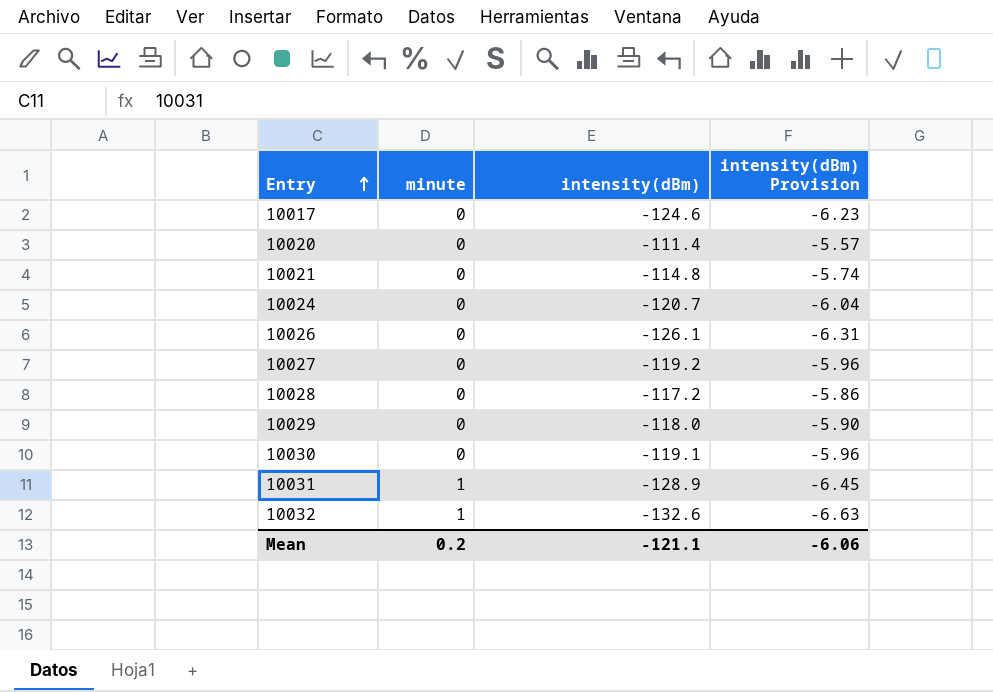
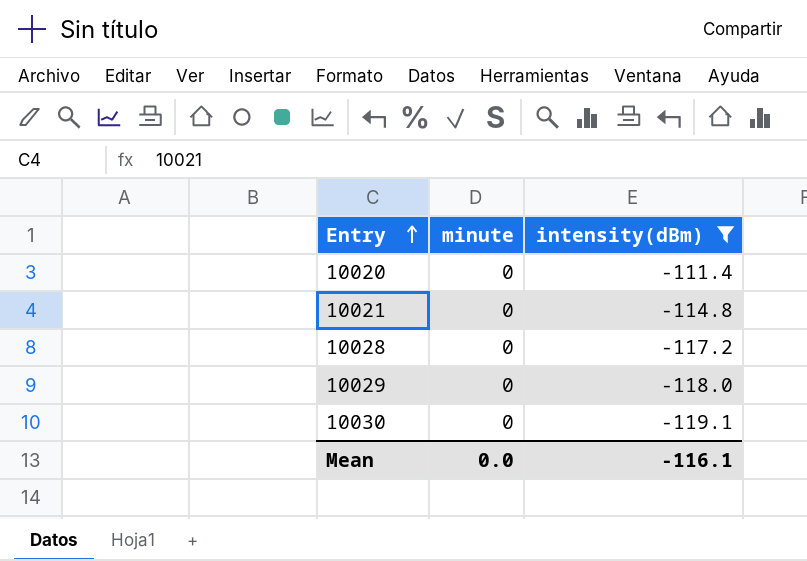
filter: none -> intensity(dBm) >= -119.1
column intensity(dBm) Provision | formula: [intensity(dBm)] * 0.05 -> none
Mean | minute: 0.2 -> 0.0
Mean | intensity(dBm): -121.1 -> -116.1

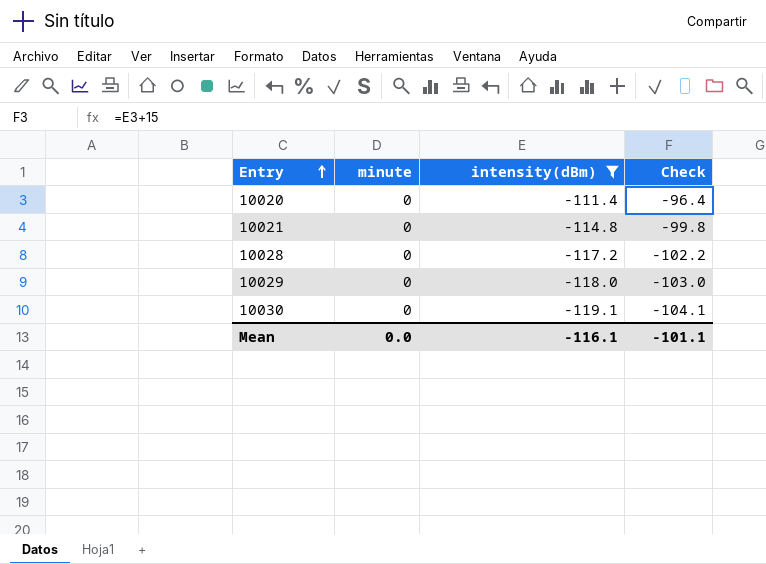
column Check | formula: none -> [intensity(dBm)] + 15

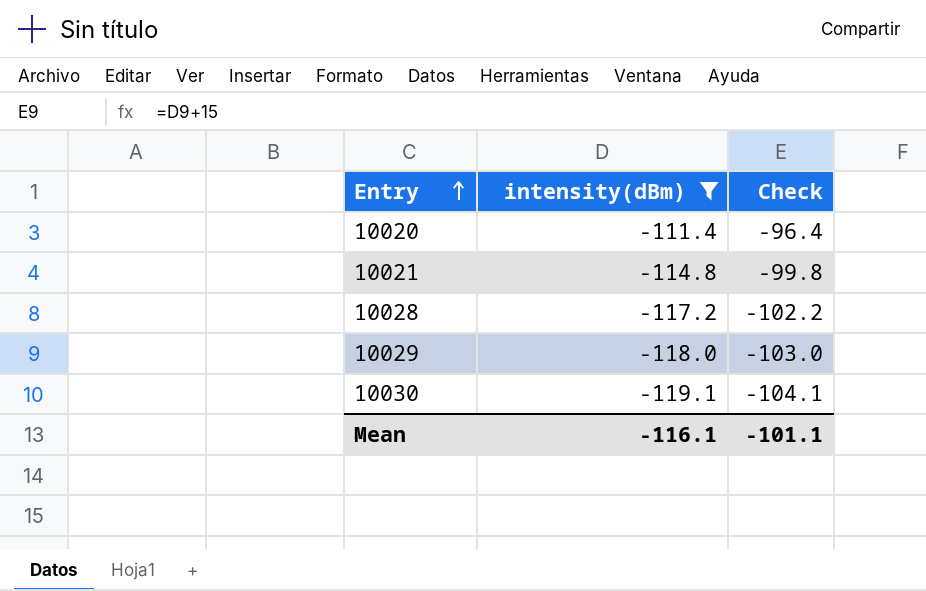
column minute | position: 2 -> none

